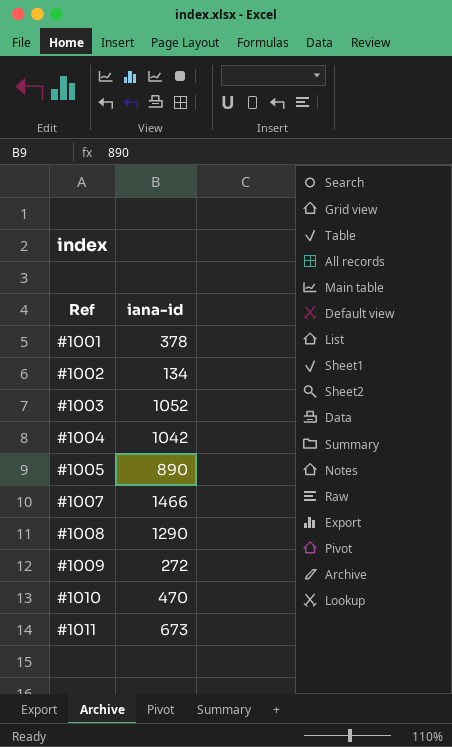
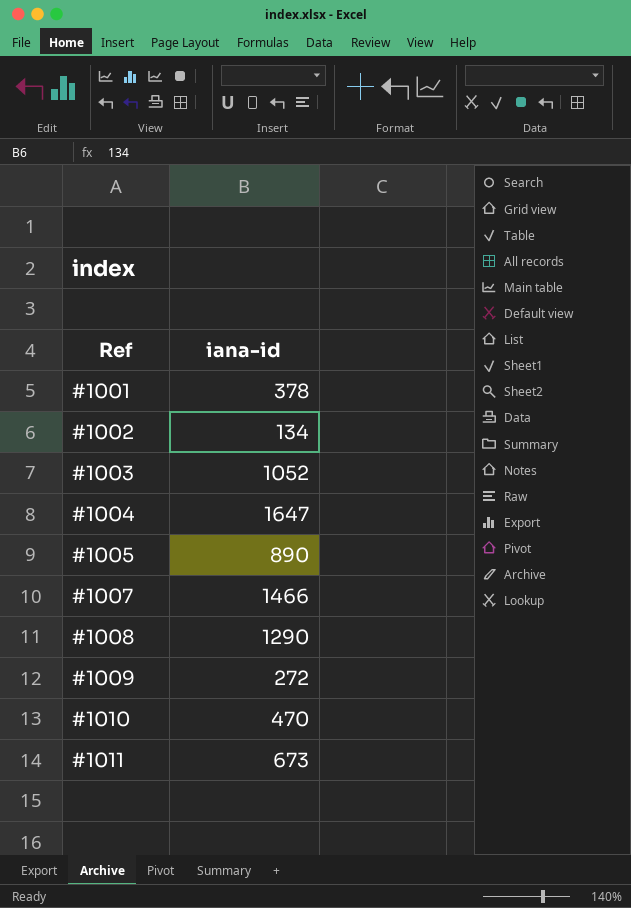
#1004 | iana-id: 1042 -> 1647

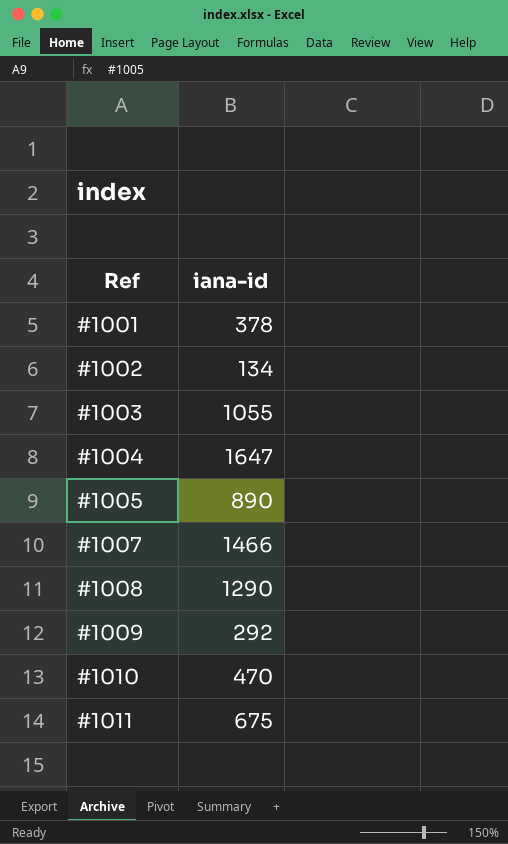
#1003 | iana-id: 1052 -> 1055
#1009 | iana-id: 272 -> 292
#1011 | iana-id: 673 -> 675

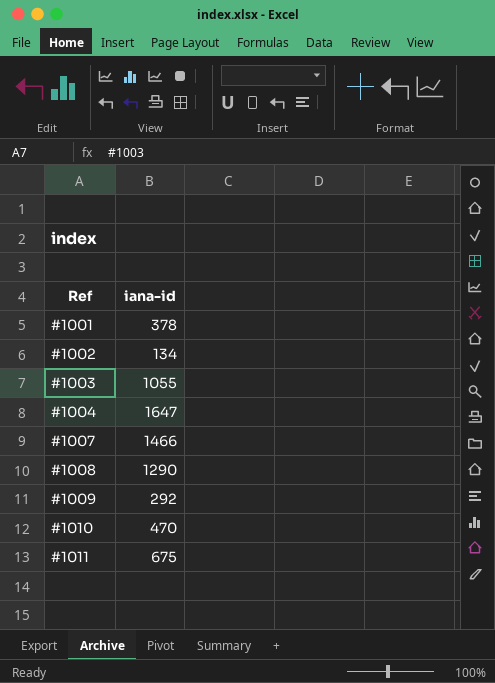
row #1005: 890 -> none

